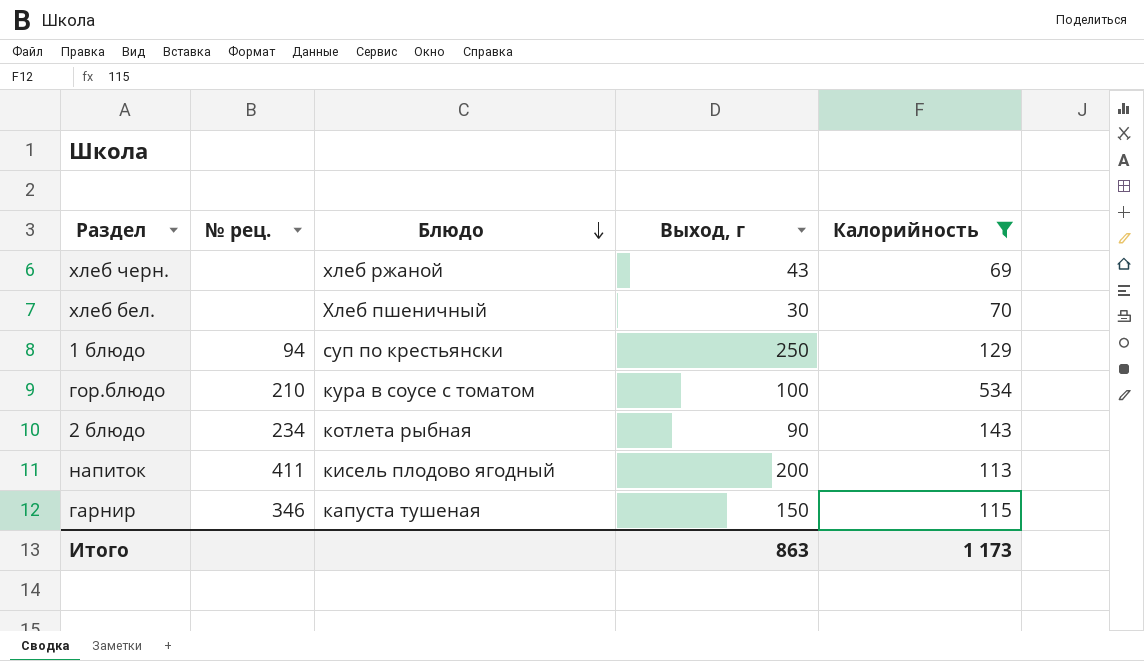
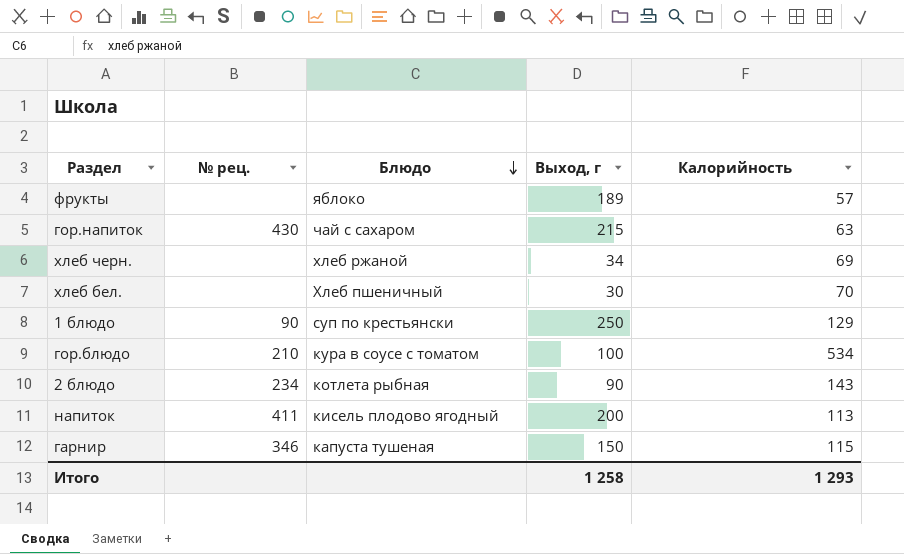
filter: Калорийность >= 69 -> none
хлеб черн. | Выход, г: 43 -> 34
1 блюдо | № рец.: 94 -> 90
Итого | Выход, г: 863 -> 1 258
Итого | Калорийность: 1 173 -> 1 293

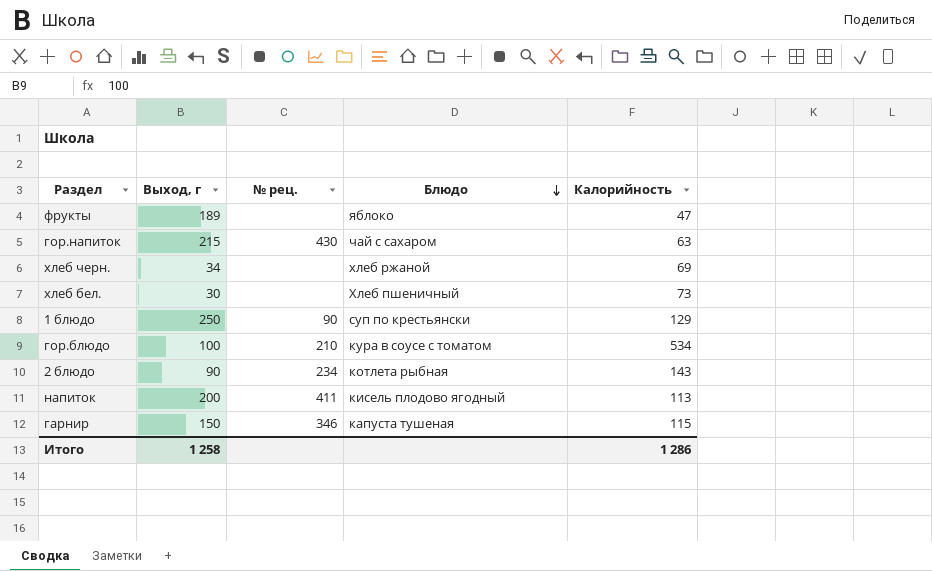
column Выход, г | position: 4 -> 2
фрукты | Калорийность: 57 -> 47
хлеб бел. | Калорийность: 70 -> 73
Итого | Калорийность: 1 293 -> 1 286

